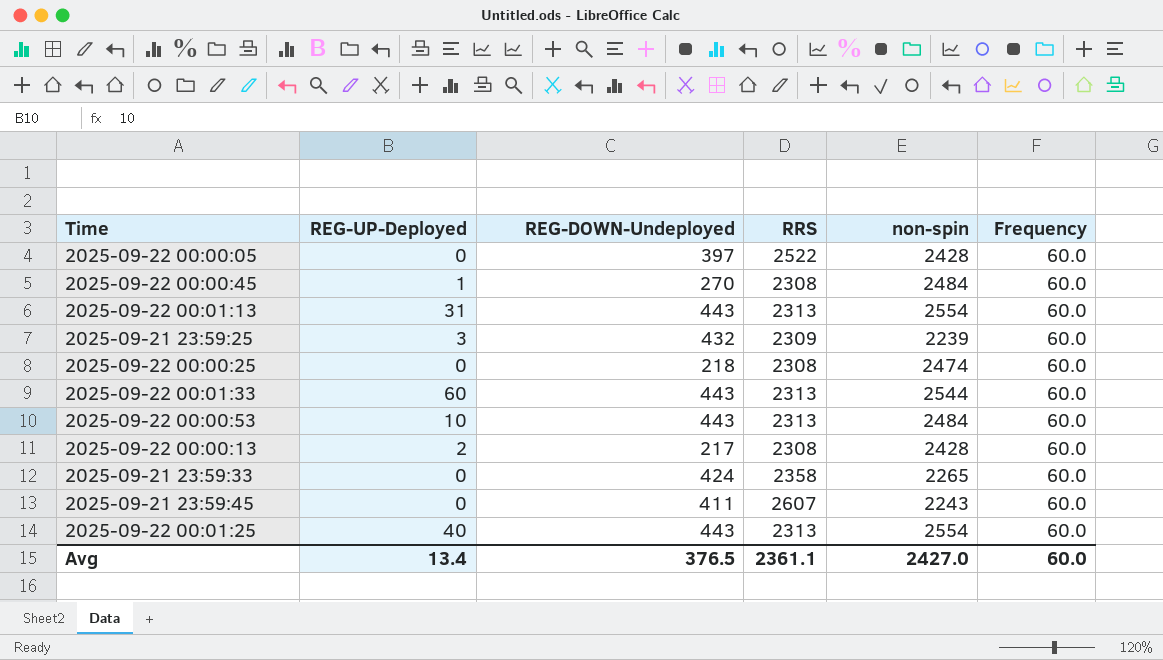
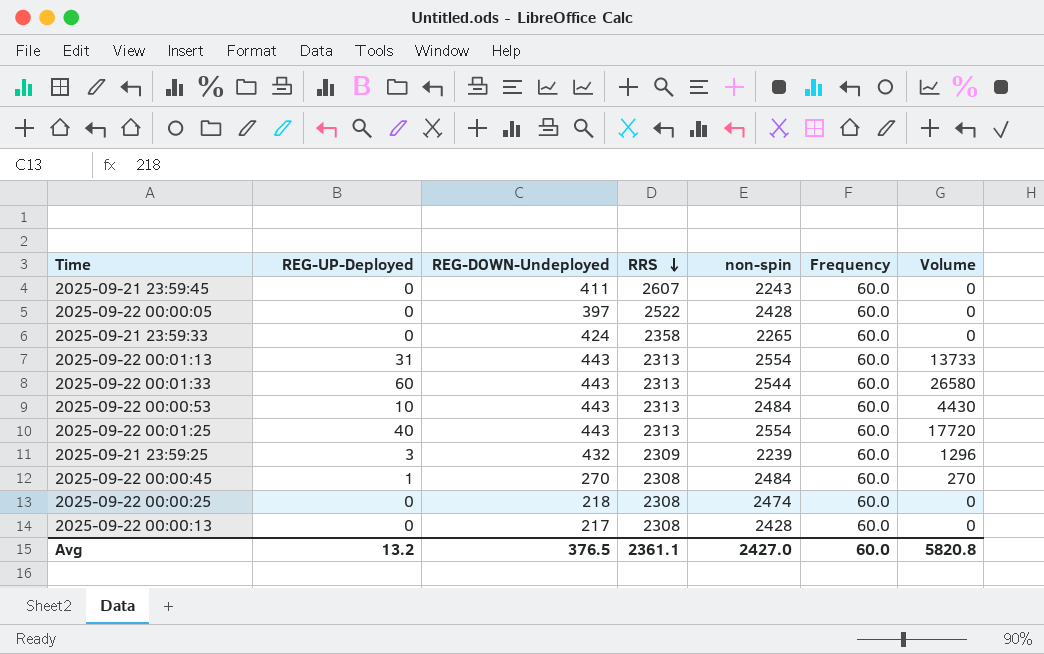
row order: none -> RRS descending
column Volume | formula: none -> [REG-UP-Deployed] * [REG-DOWN-Undeployed]
2025-09-22 00:00:13 | REG-UP-Deployed: 2 -> 0
Avg | REG-UP-Deployed: 13.4 -> 13.2

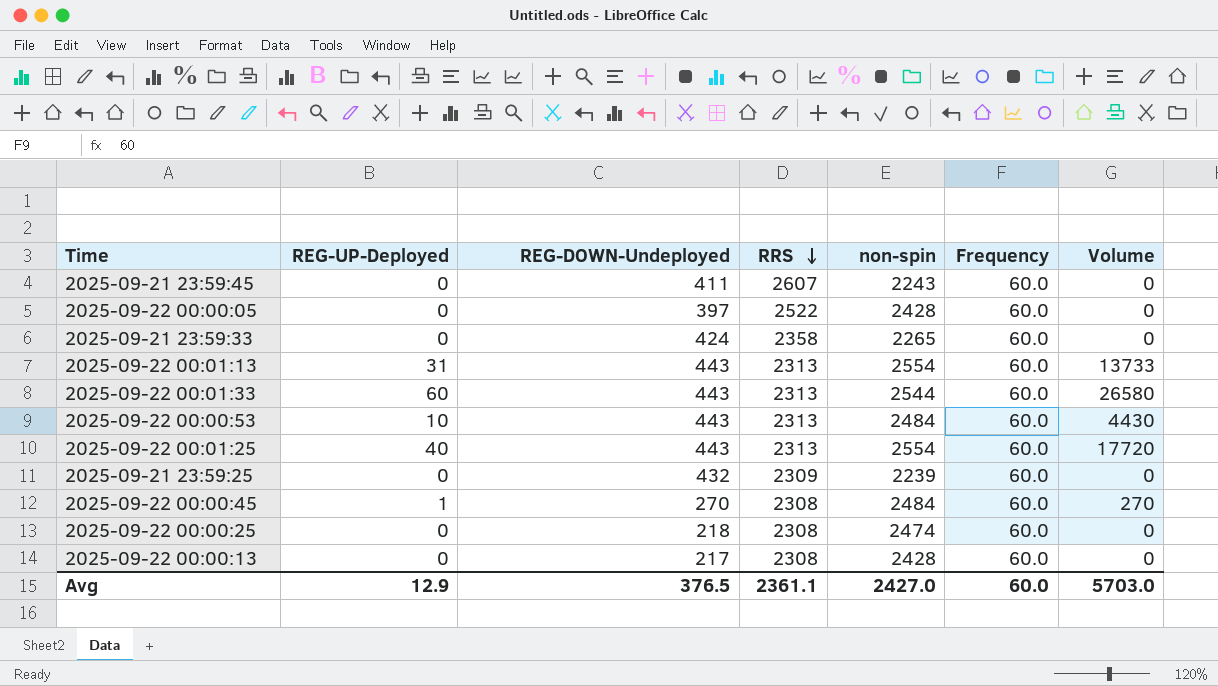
2025-09-21 23:59:25 | REG-UP-Deployed: 3 -> 0
2025-09-21 23:59:25 | Volume: 1296 -> 0
Avg | REG-UP-Deployed: 13.2 -> 12.9
Avg | Volume: 5820.8 -> 5703.0

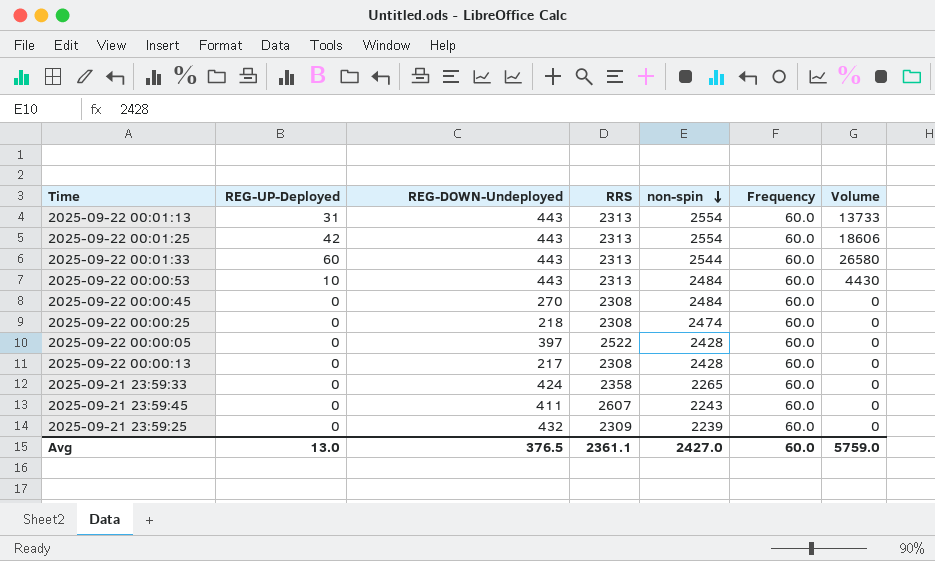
row order: RRS descending -> non-spin descending
2025-09-22 00:01:25 | REG-UP-Deployed: 40 -> 42
2025-09-22 00:01:25 | Volume: 17720 -> 18606
2025-09-22 00:00:45 | REG-UP-Deployed: 1 -> 0
2025-09-22 00:00:45 | Volume: 270 -> 0
Avg | REG-UP-Deployed: 12.9 -> 13.0
Avg | Volume: 5703.0 -> 5759.0

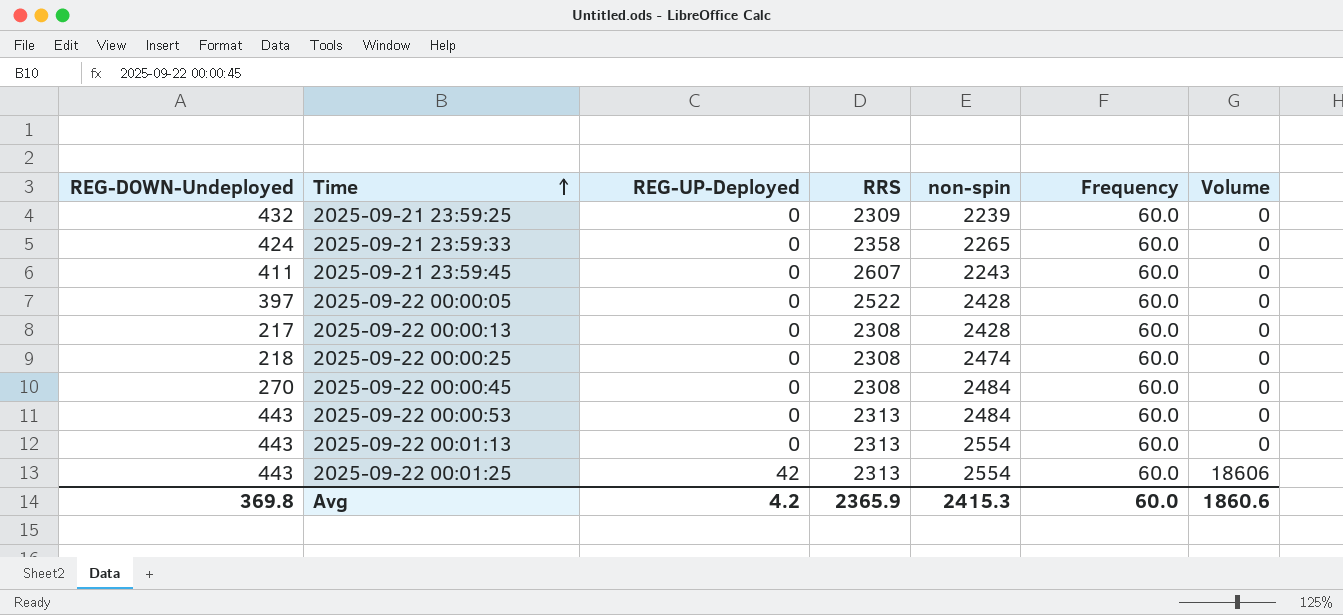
row order: non-spin descending -> Time ascending
column REG-DOWN-Undeployed | position: 3 -> 1
row 2025-09-22 00:01:33: 60 | 443 | 2313 | 2544 | 60.0 | 26580 -> none
2025-09-22 00:00:53 | REG-UP-Deployed: 10 -> 0
2025-09-22 00:00:53 | Volume: 4430 -> 0
2025-09-22 00:01:13 | REG-UP-Deployed: 31 -> 0
2025-09-22 00:01:13 | Volume: 13733 -> 0
Avg | REG-DOWN-Undeployed: 376.5 -> 369.8
Avg | REG-UP-Deployed: 13.0 -> 4.2
Avg | RRS: 2361.1 -> 2365.9
Avg | non-spin: 2427.0 -> 2415.3
Avg | Volume: 5759.0 -> 1860.6

